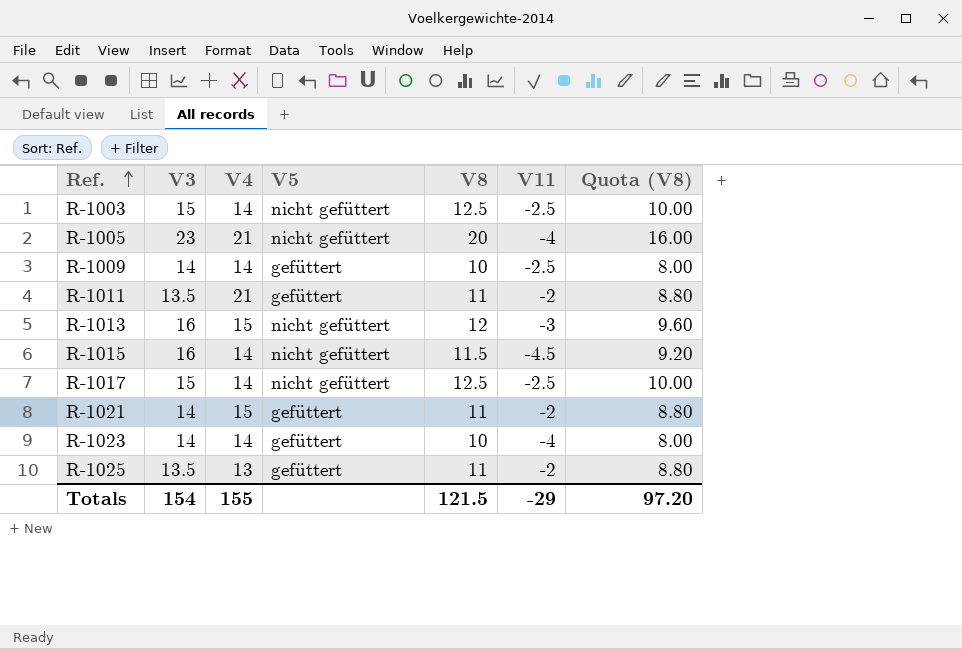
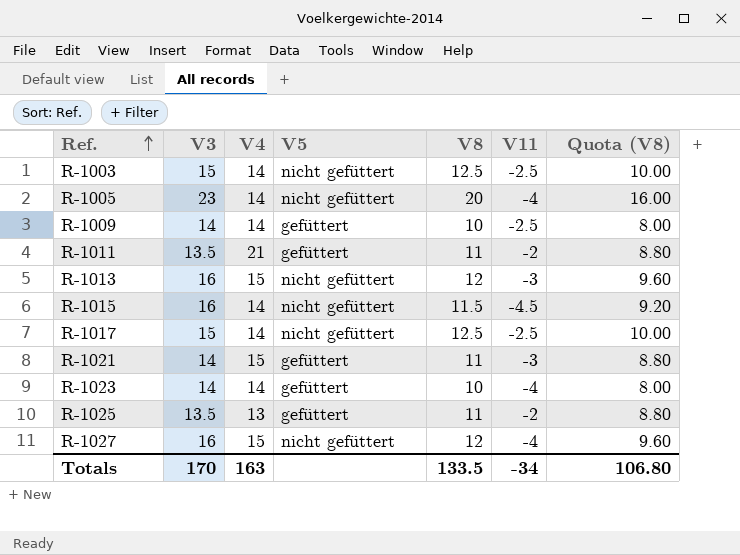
R-1005 | V4: 21 -> 14
R-1021 | V11: -2 -> -3
row R-1027: none -> 16 | 15 | nicht gefüttert | 12 | -4 | 9.60
Totals | V3: 154 -> 170
Totals | V4: 155 -> 163
Totals | V8: 121.5 -> 133.5
Totals | V11: -29 -> -34
Totals | Quota (V8): 97.20 -> 106.80

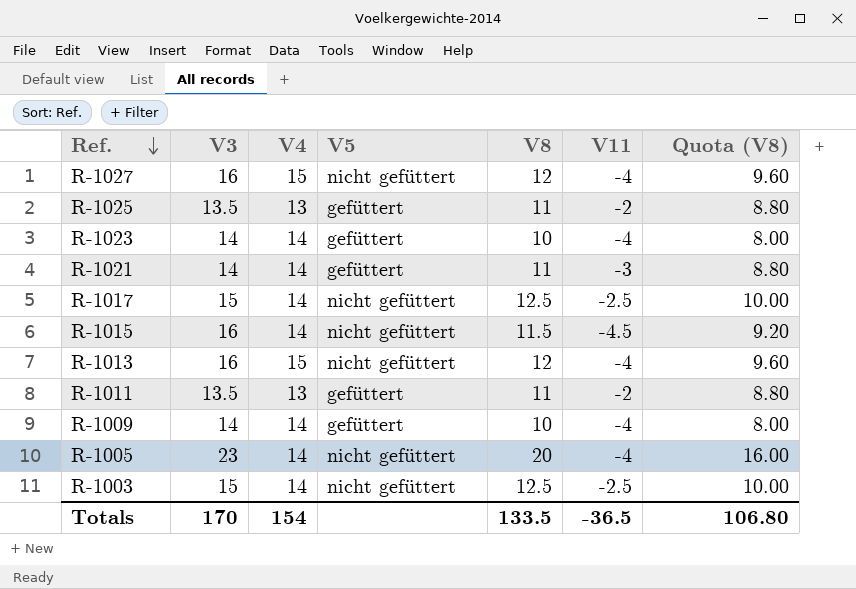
row order: Ref. ascending -> Ref. descending
R-1021 | V4: 15 -> 14
R-1013 | V11: -3 -> -4
R-1011 | V4: 21 -> 13
R-1009 | V11: -2.5 -> -4
Totals | V4: 163 -> 154
Totals | V11: -34 -> -36.5

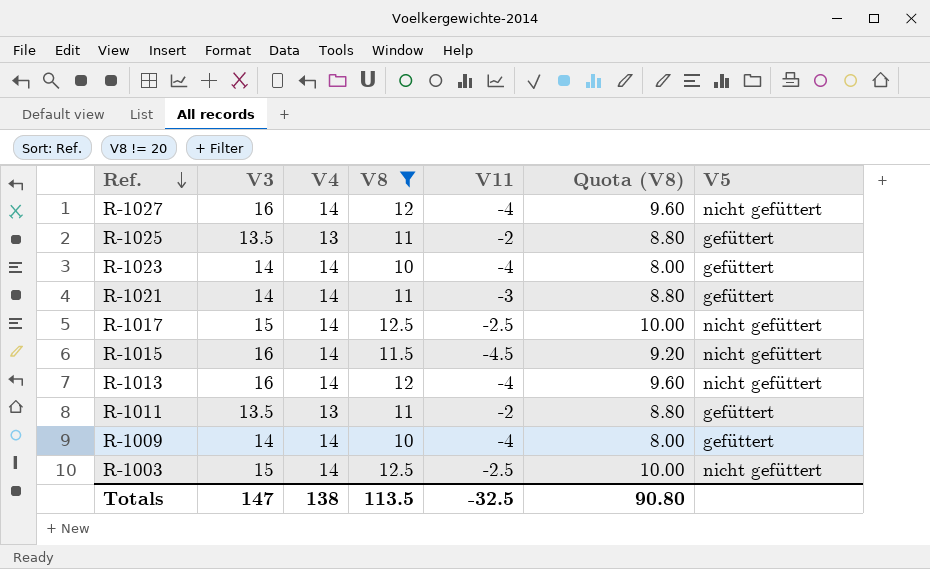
filter: none -> V8 != 20
column V5 | position: 4 -> 7
R-1027 | V4: 15 -> 14
R-1013 | V4: 15 -> 14
Totals | V3: 170 -> 147
Totals | V4: 154 -> 138
Totals | V8: 133.5 -> 113.5
Totals | V11: -36.5 -> -32.5
Totals | Quota (V8): 106.80 -> 90.80

